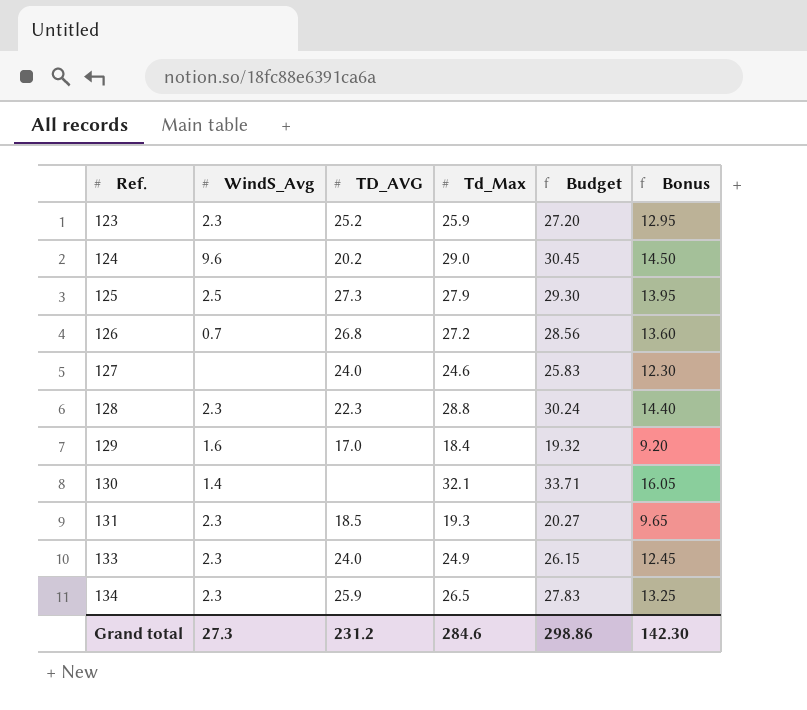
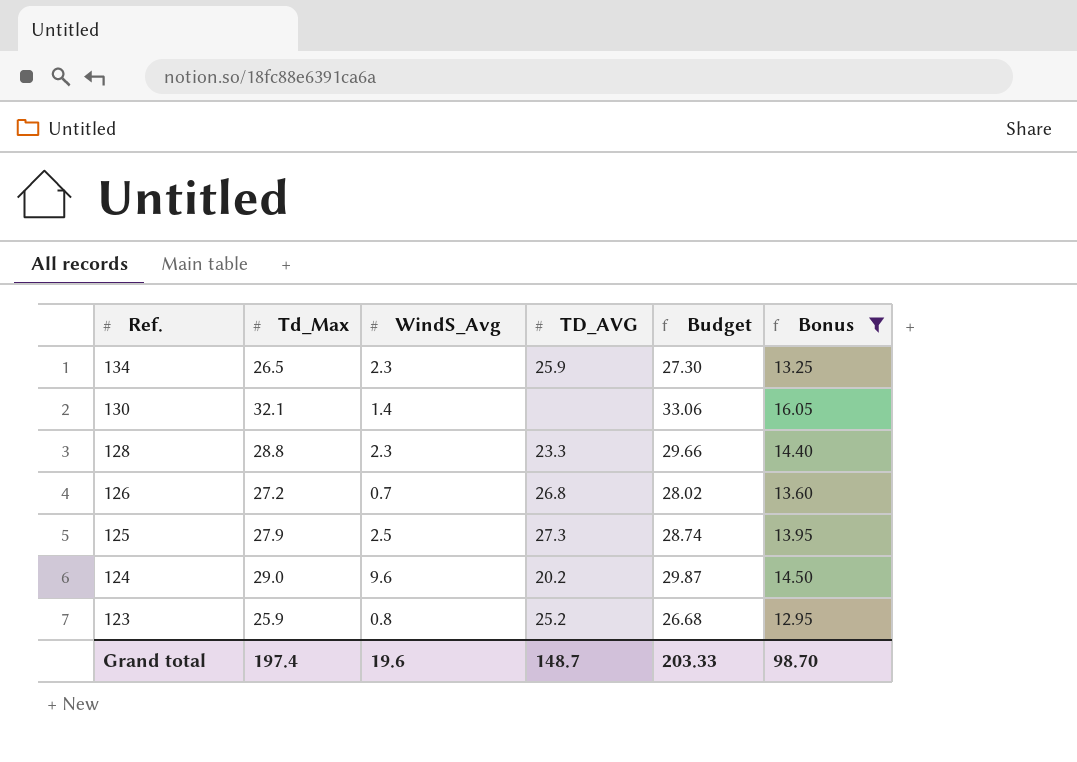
filter: none -> Bonus >= 12.95
row order: Ref. ascending -> Ref. descending
column Td_Max | position: 4 -> 2
column Budget | formula: [Td_Max] * 1.05 -> [Td_Max] * 1.03
128 | TD_AVG: 22.3 -> 23.3
123 | WindS_Avg: 2.3 -> 0.8
Grand total | Td_Max: 284.6 -> 197.4
Grand total | WindS_Avg: 27.3 -> 19.6
Grand total | TD_AVG: 231.2 -> 148.7
Grand total | Budget: 298.86 -> 203.33
Grand total | Bonus: 142.30 -> 98.70

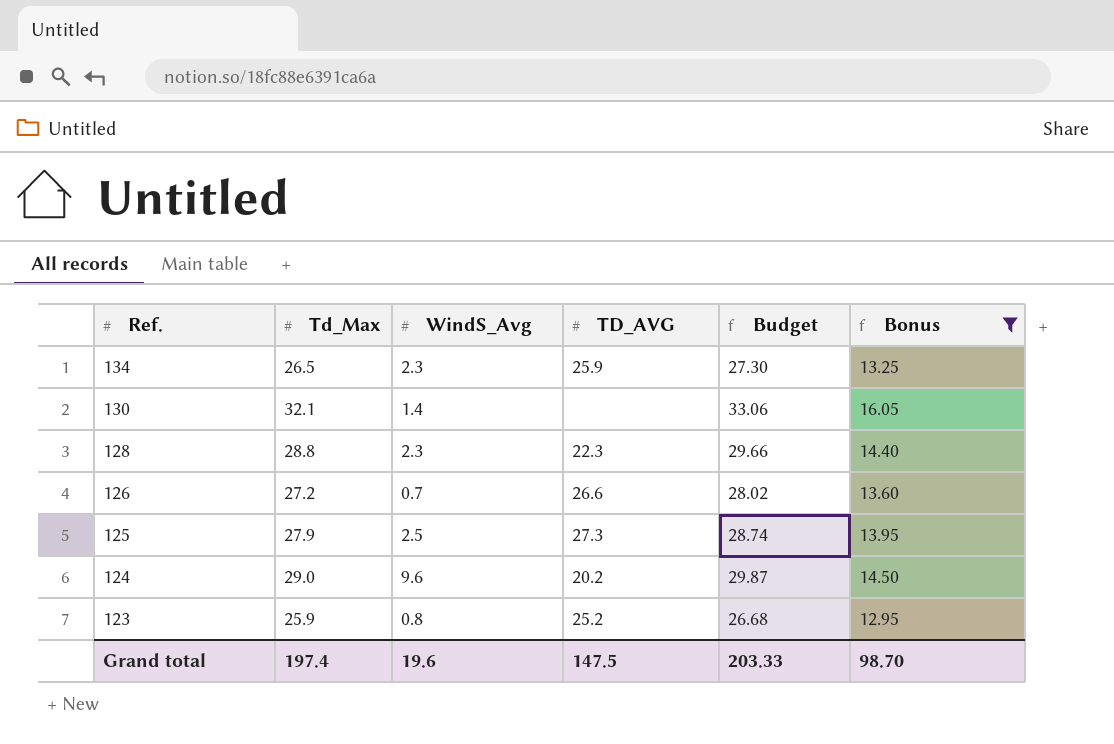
128 | TD_AVG: 23.3 -> 22.3
126 | TD_AVG: 26.8 -> 26.6
Grand total | TD_AVG: 148.7 -> 147.5

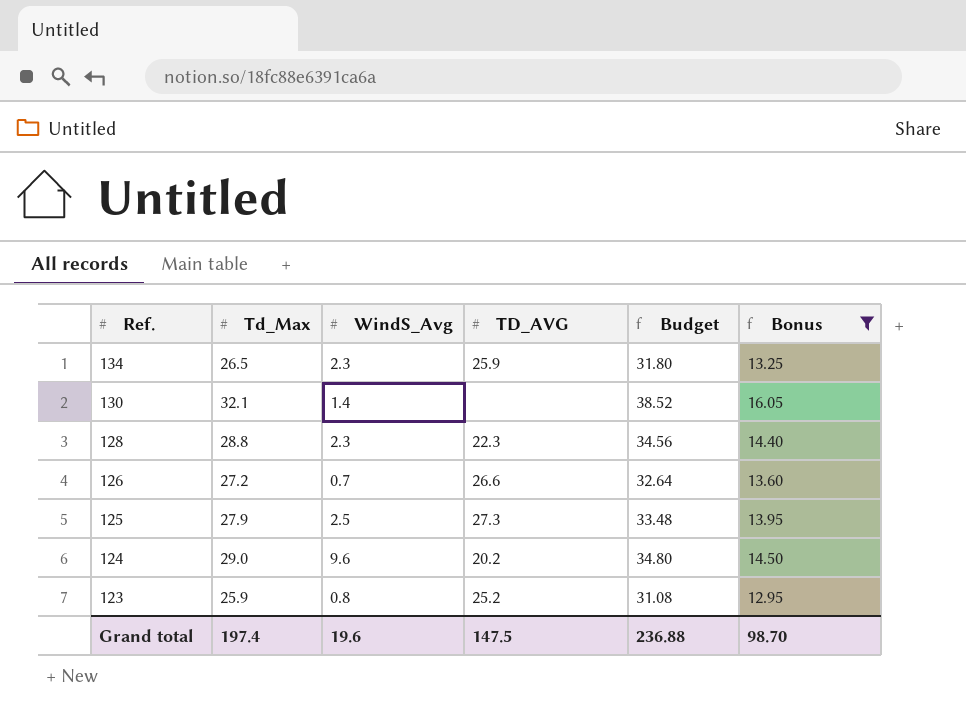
column Budget | formula: [Td_Max] * 1.03 -> [Td_Max] * 1.2
Grand total | Budget: 203.33 -> 236.88

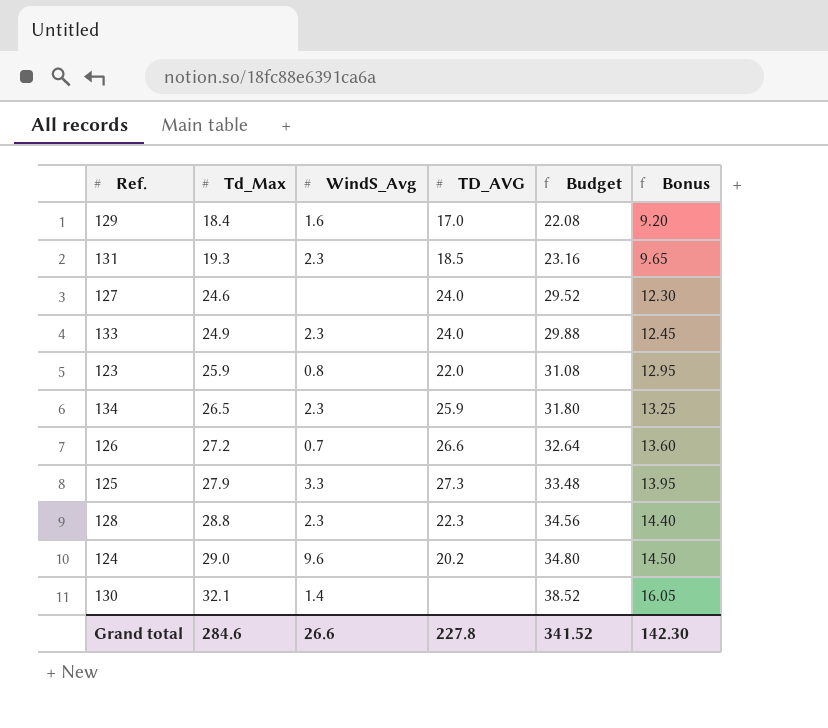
filter: Bonus >= 12.95 -> none
row order: Ref. descending -> Td_Max ascending
123 | TD_AVG: 25.2 -> 22.0
125 | WindS_Avg: 2.5 -> 3.3
Grand total | Td_Max: 197.4 -> 284.6
Grand total | WindS_Avg: 19.6 -> 26.6
Grand total | TD_AVG: 147.5 -> 227.8
Grand total | Budget: 236.88 -> 341.52
Grand total | Bonus: 98.70 -> 142.30

